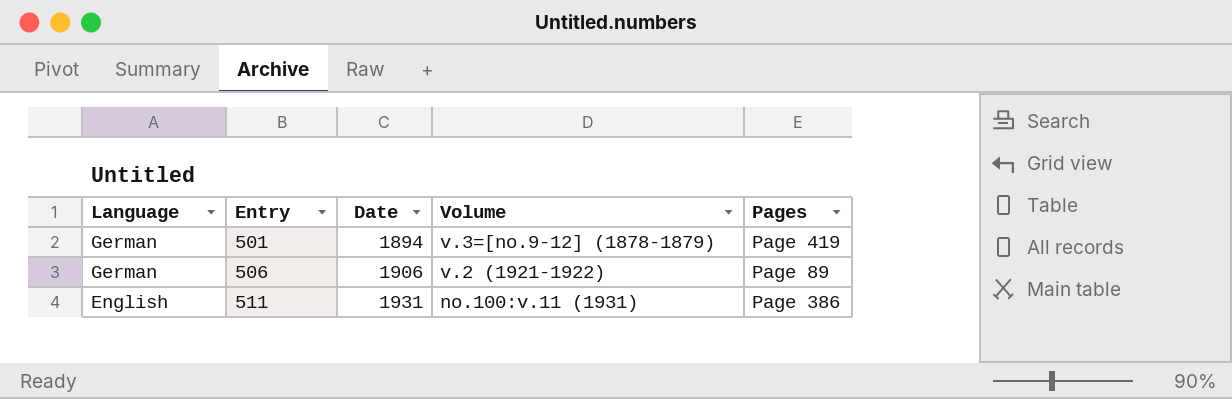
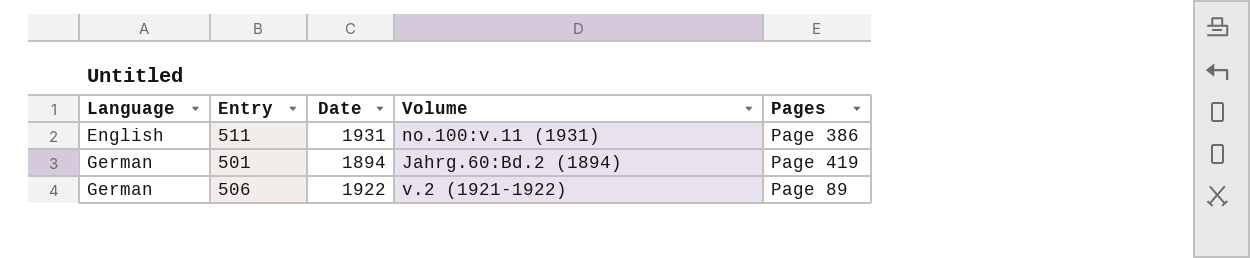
row order: Language descending -> Language ascending
501 | Volume: v.3=[no.9-12] (1878-1879) -> Jahrg.60:Bd.2 (1894)
506 | Date: 1906 -> 1922

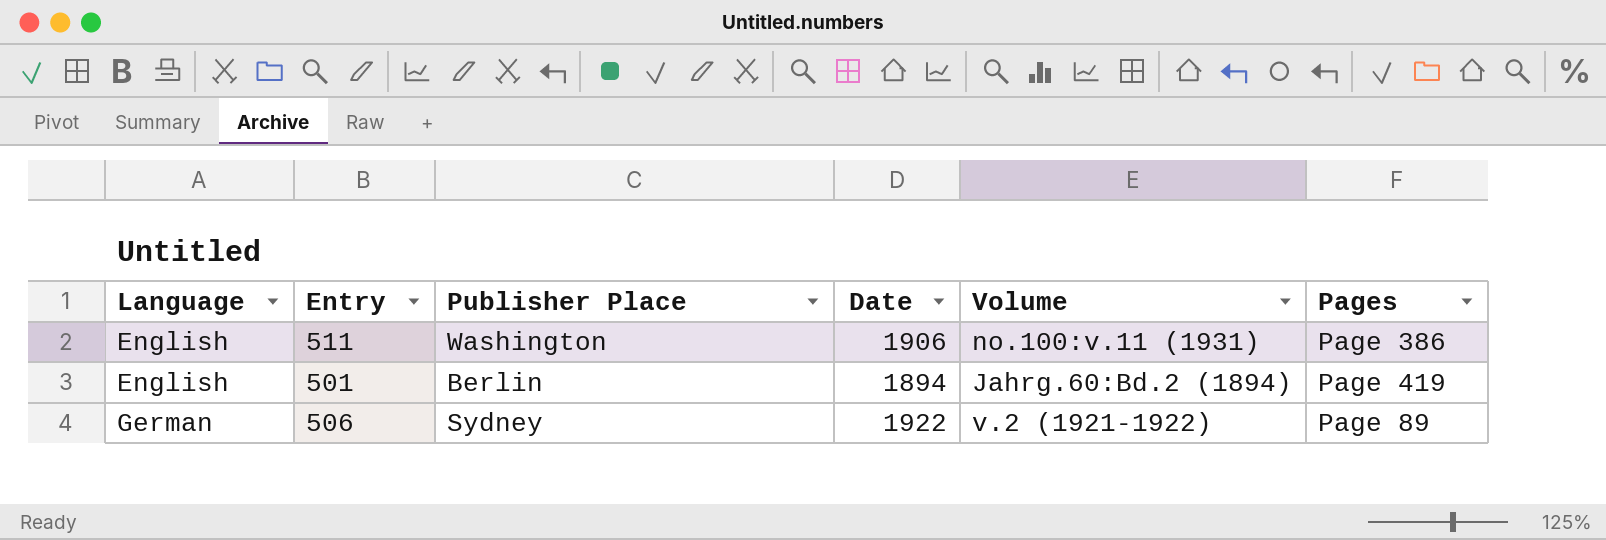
column Publisher Place | position: none -> 3
511 | Date: 1931 -> 1906
501 | Language: German -> English

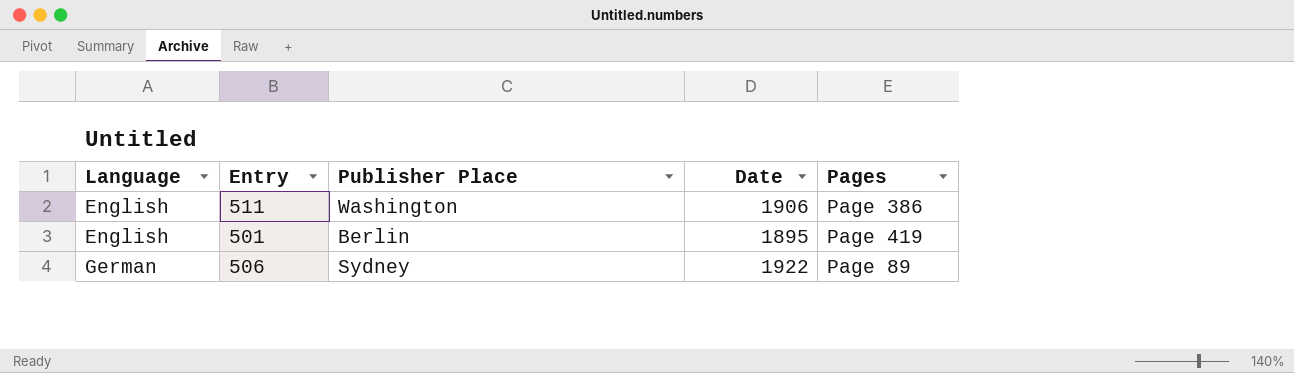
column Volume | position: 5 -> none
501 | Date: 1894 -> 1895

